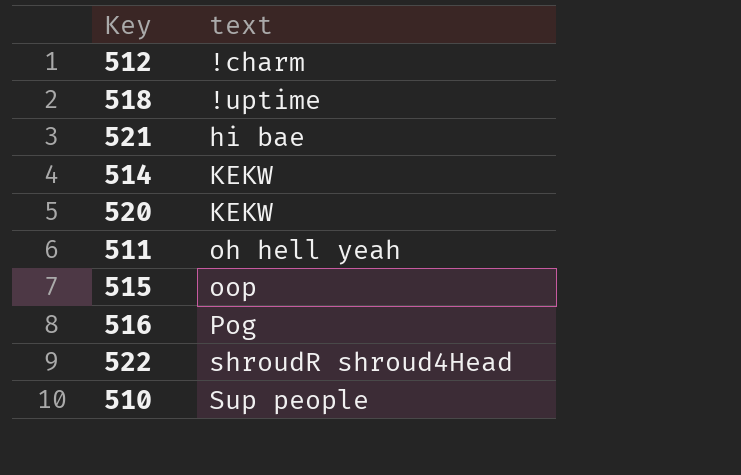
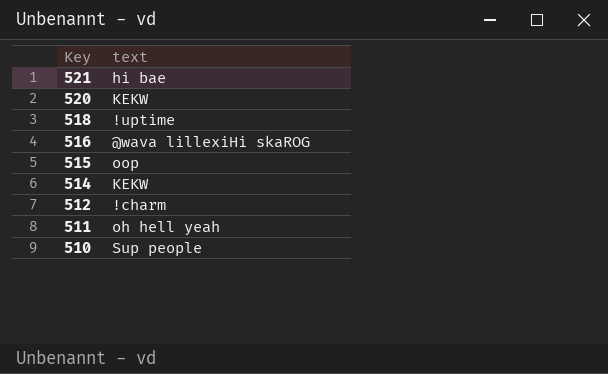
row order: text ascending -> Key descending
row 522: shroudR shroud4Head -> none
516 | text: Pog -> @wava lillexiHi skaROG

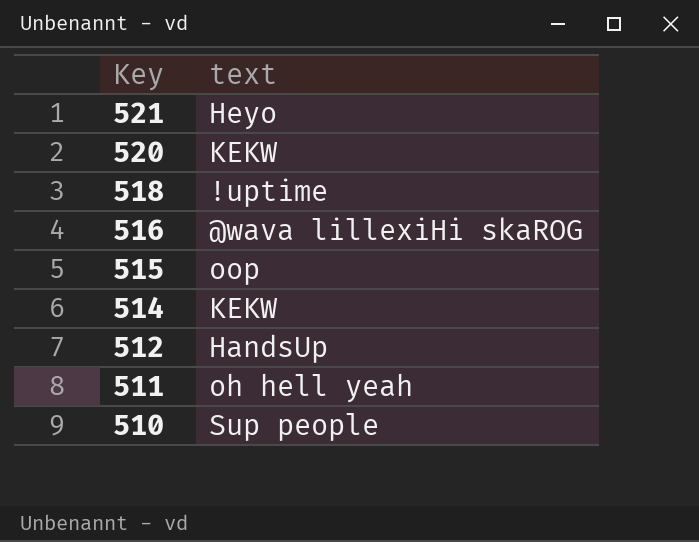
521 | text: hi bae -> Heyo
512 | text: !charm -> HandsUp

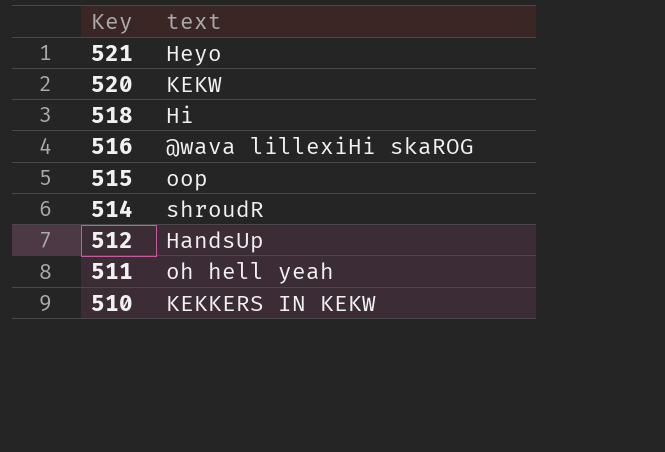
518 | text: !uptime -> Hi
514 | text: KEKW -> shroudR
510 | text: Sup people -> KEKKERS IN KEKW

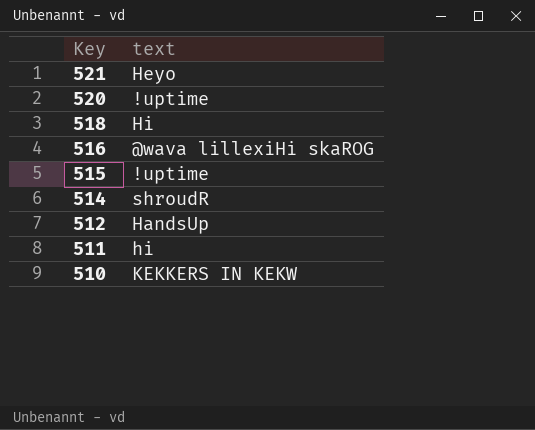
520 | text: KEKW -> !uptime
515 | text: oop -> !uptime
511 | text: oh hell yeah -> hi

